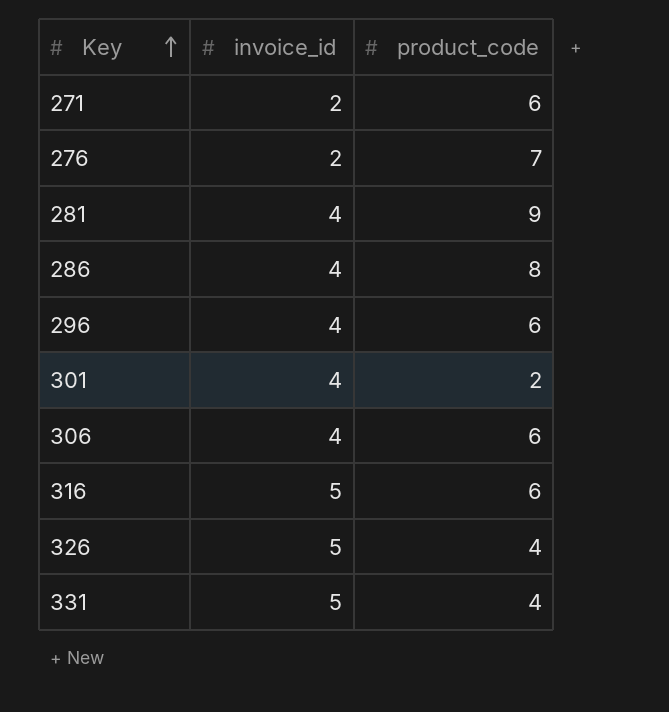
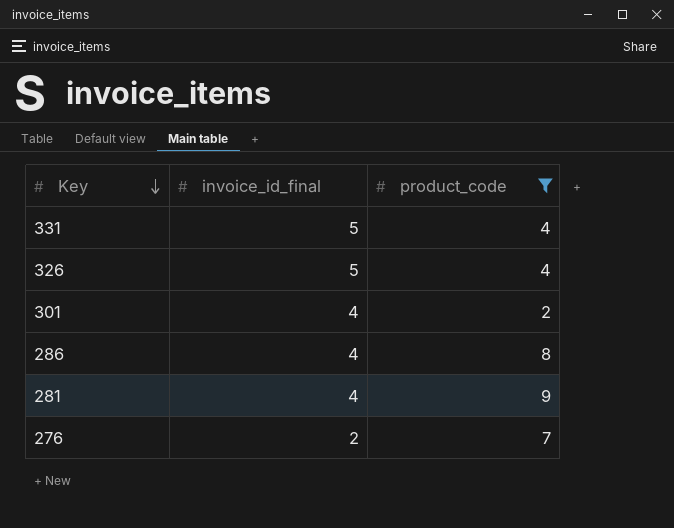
filter: none -> product_code != 6
row order: Key ascending -> Key descending
column name: invoice_id -> invoice_id_final

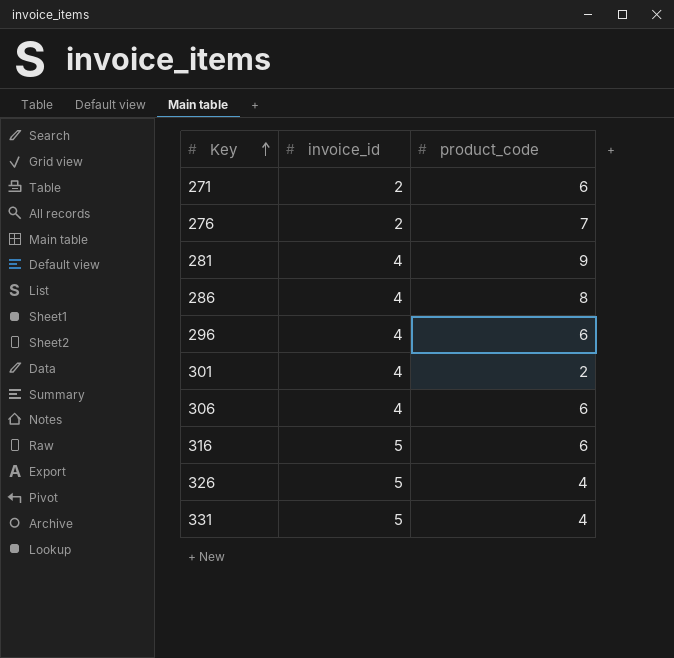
filter: product_code != 6 -> none
row order: Key descending -> Key ascending
column name: invoice_id_final -> invoice_id

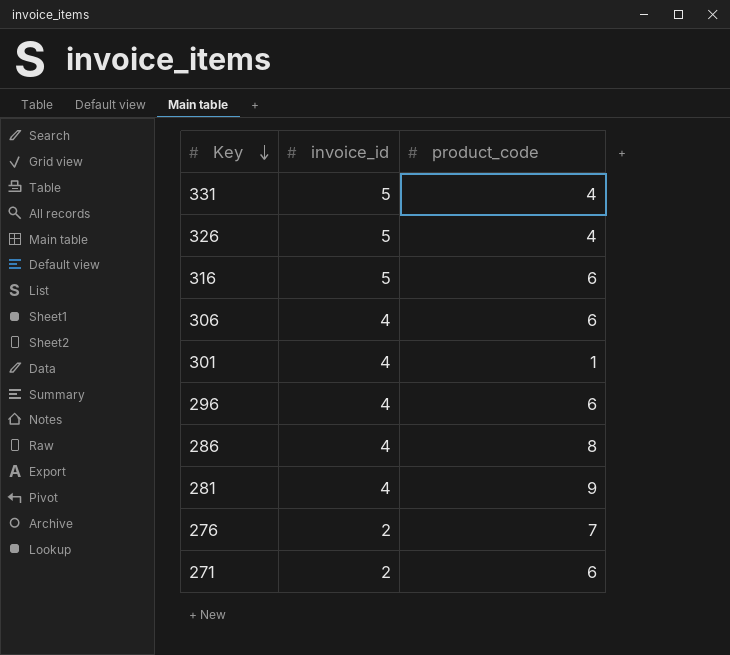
row order: Key ascending -> Key descending
301 | product_code: 2 -> 1

